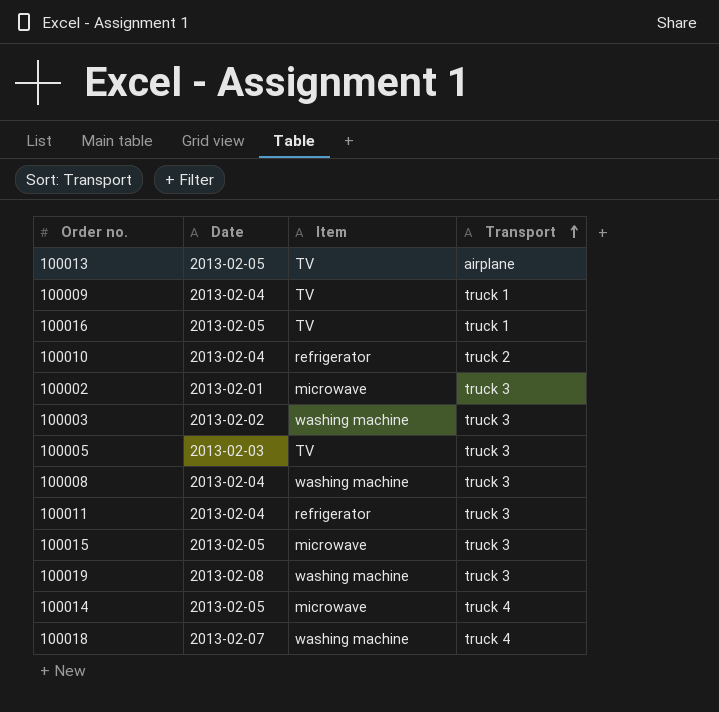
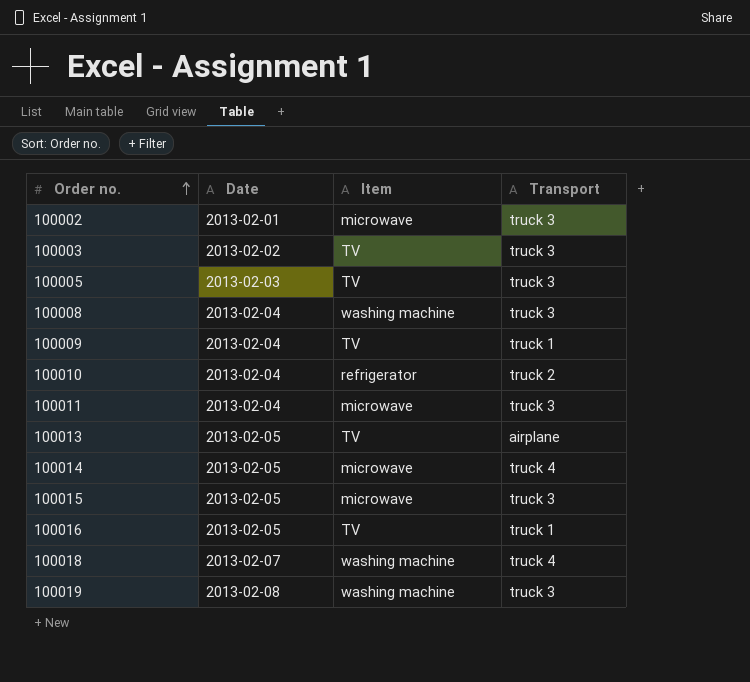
row order: Transport ascending -> Order no. ascending
100003 | Item: washing machine -> TV
100011 | Item: refrigerator -> microwave

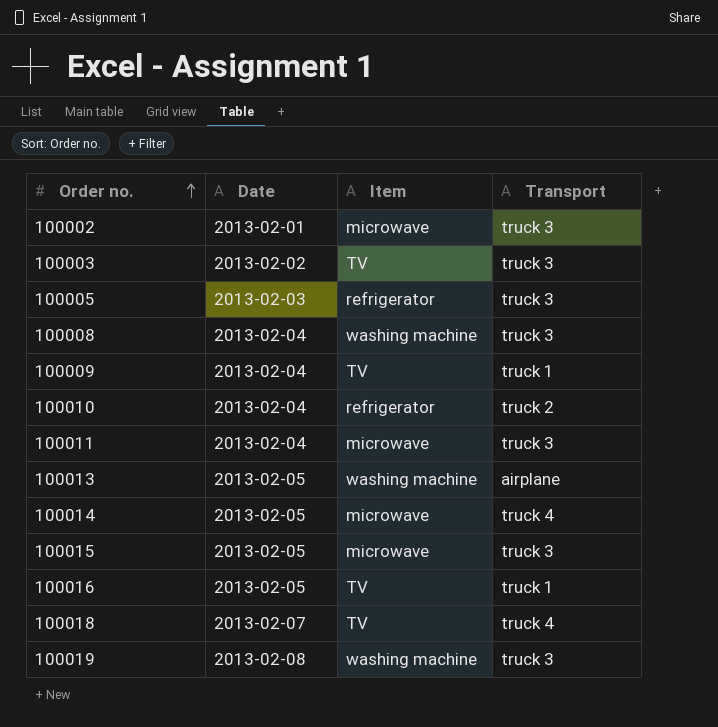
100005 | Item: TV -> refrigerator
100013 | Item: TV -> washing machine
100018 | Item: washing machine -> TV

